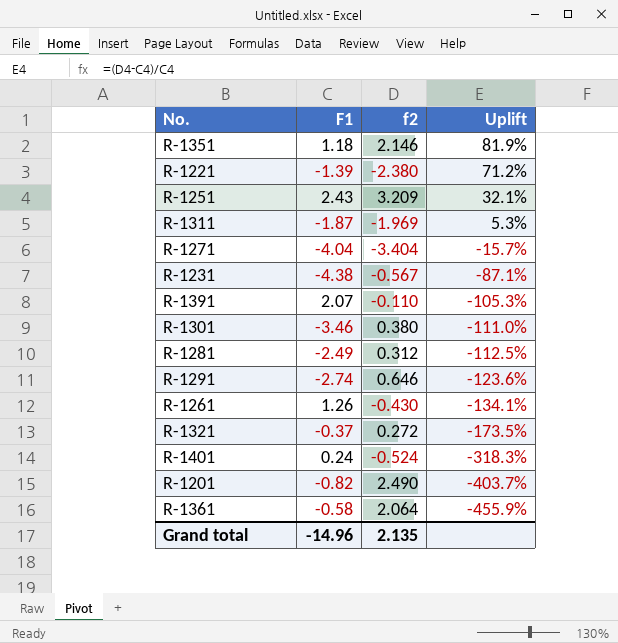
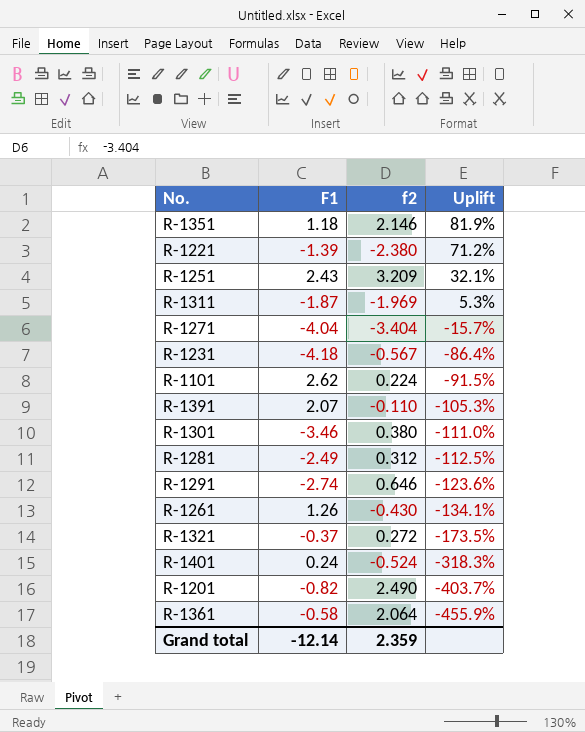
R-1231 | F1: -4.38 -> -4.18
R-1231 | Uplift: -87.1% -> -86.4%
row R-1101: none -> 2.62 | 0.224 | -91.5%
Grand total | F1: -14.96 -> -12.14
Grand total | f2: 2.135 -> 2.359

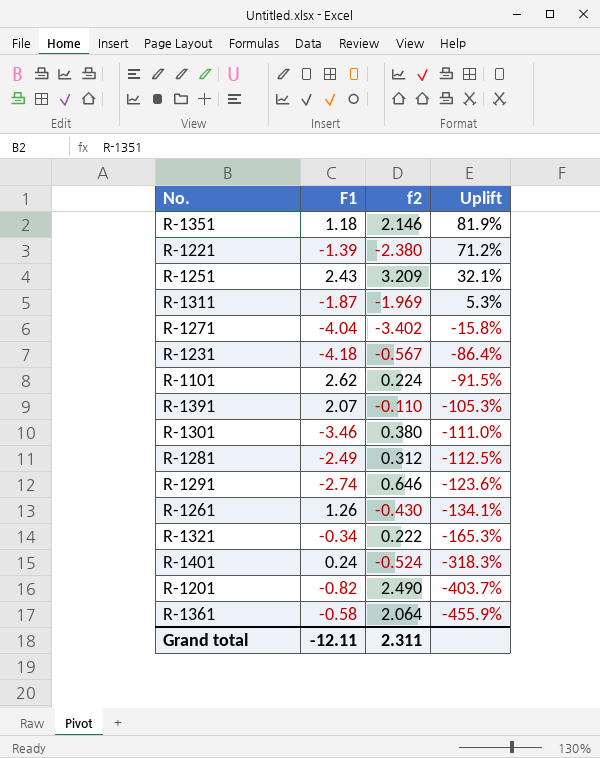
R-1271 | f2: -3.404 -> -3.402
R-1271 | Uplift: -15.7% -> -15.8%
R-1321 | F1: -0.37 -> -0.34
R-1321 | f2: 0.272 -> 0.222
R-1321 | Uplift: -173.5% -> -165.3%
Grand total | F1: -12.14 -> -12.11
Grand total | f2: 2.359 -> 2.311

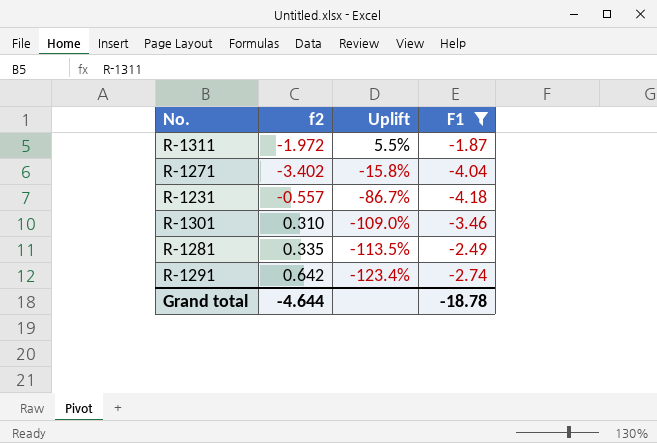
filter: none -> F1 <= -1.87
column F1 | position: 2 -> 4
R-1311 | f2: -1.969 -> -1.972
R-1311 | Uplift: 5.3% -> 5.5%
R-1231 | f2: -0.567 -> -0.557
R-1231 | Uplift: -86.4% -> -86.7%
R-1301 | f2: 0.380 -> 0.310
R-1301 | Uplift: -111.0% -> -109.0%
R-1281 | f2: 0.312 -> 0.335
R-1281 | Uplift: -112.5% -> -113.5%
R-1291 | f2: 0.646 -> 0.642
R-1291 | Uplift: -123.6% -> -123.4%
Grand total | f2: 2.311 -> -4.644
Grand total | F1: -12.11 -> -18.78

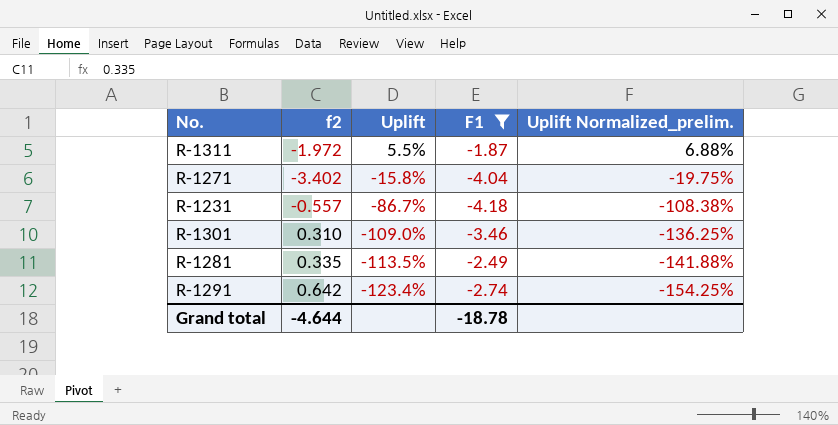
column Uplift Normalized_prelim. | formula: none -> [Uplift] * 1.25

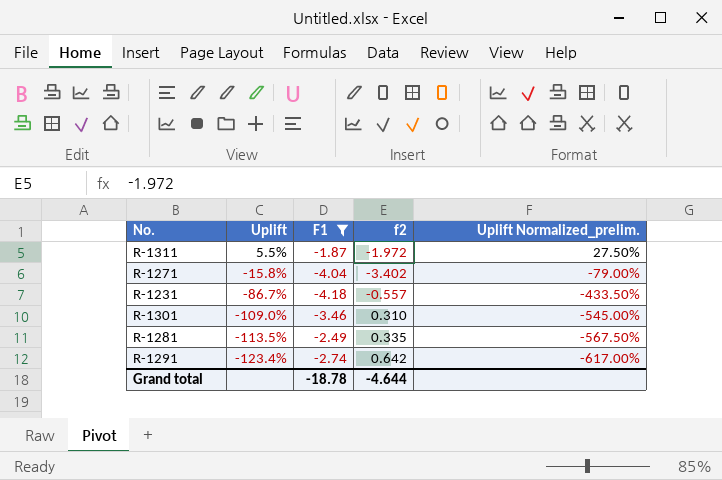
column f2 | position: 2 -> 4
column Uplift Normalized_prelim. | formula: [Uplift] * 1.25 -> [Uplift] * 5

